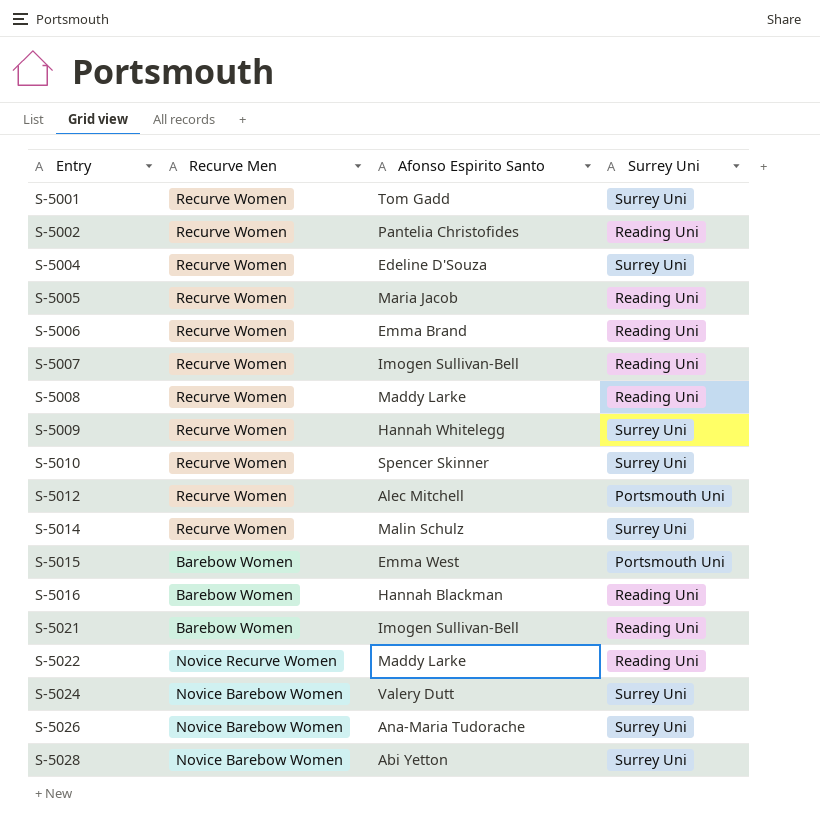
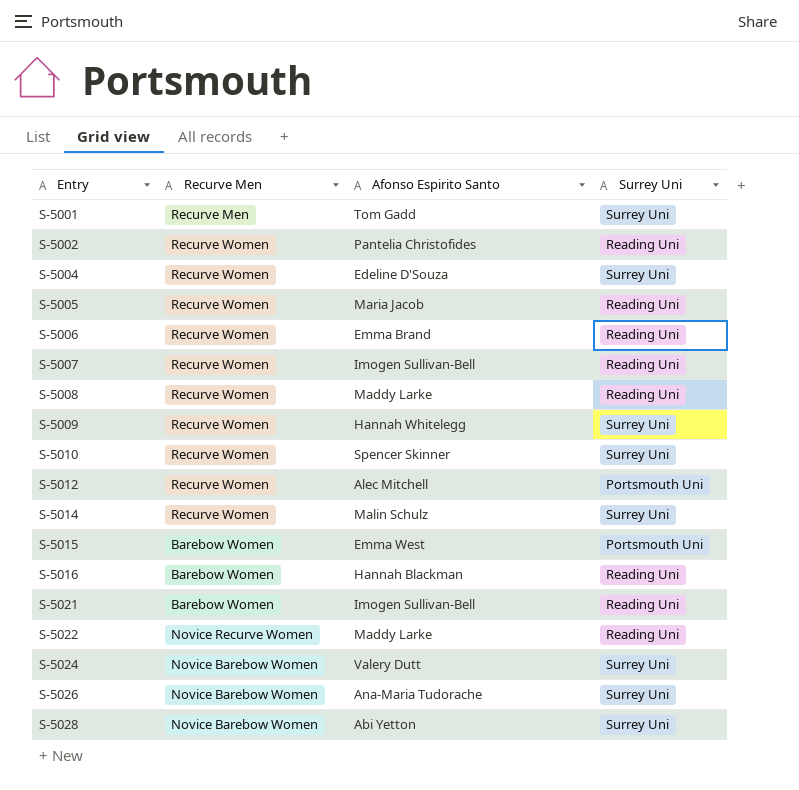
S-5001 | Recurve Men: Recurve Women -> Recurve Men

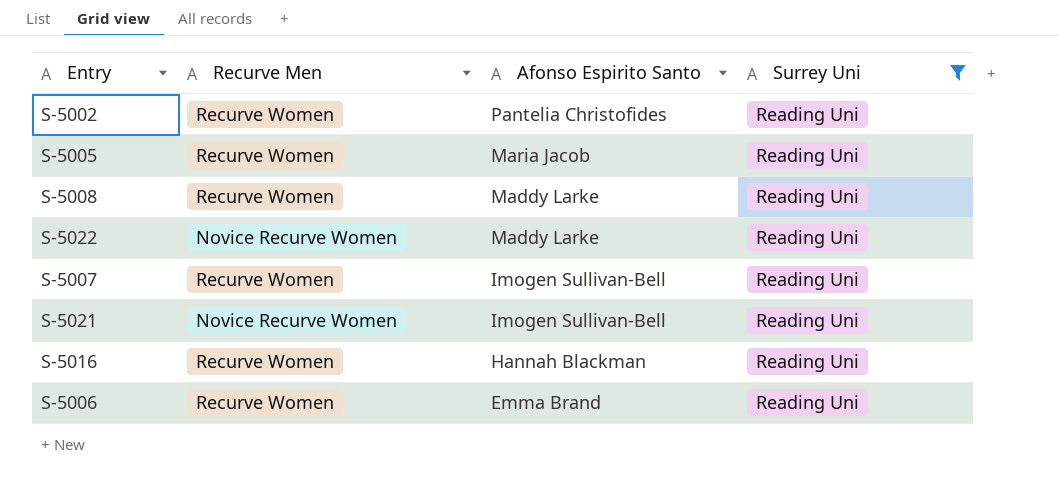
filter: none -> Surrey Uni = Reading Uni
row order: Entry ascending -> Afonso Espirito Santo descending
S-5021 | Recurve Men: Barebow Women -> Novice Recurve Women
S-5016 | Recurve Men: Barebow Women -> Recurve Women

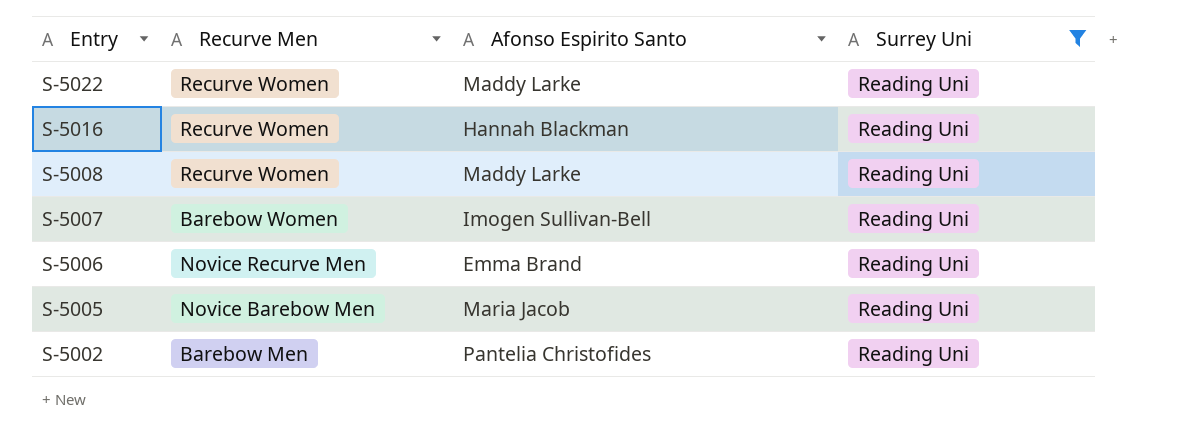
row order: Afonso Espirito Santo descending -> Entry descending
row S-5021: Novice Recurve Women | Imogen Sullivan-Bell | Reading Uni -> none
S-5022 | Recurve Men: Novice Recurve Women -> Recurve Women
S-5007 | Recurve Men: Recurve Women -> Barebow Women
S-5006 | Recurve Men: Recurve Women -> Novice Recurve Men
S-5005 | Recurve Men: Recurve Women -> Novice Barebow Men
S-5002 | Recurve Men: Recurve Women -> Barebow Men

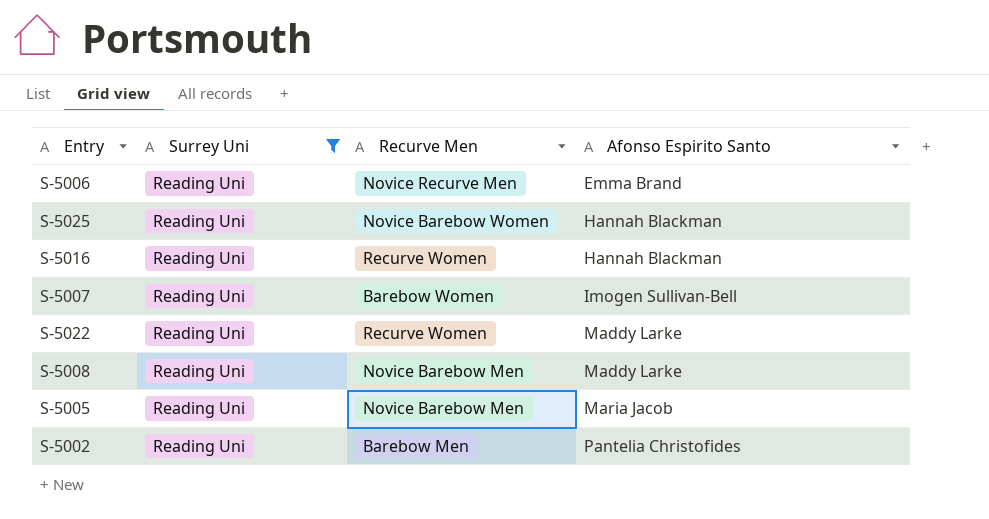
row order: Entry descending -> Afonso Espirito Santo ascending
column Surrey Uni | position: 4 -> 2
row S-5025: none -> Reading Uni | Novice Barebow Women | Hannah Blackman
S-5008 | Recurve Men: Recurve Women -> Novice Barebow Men

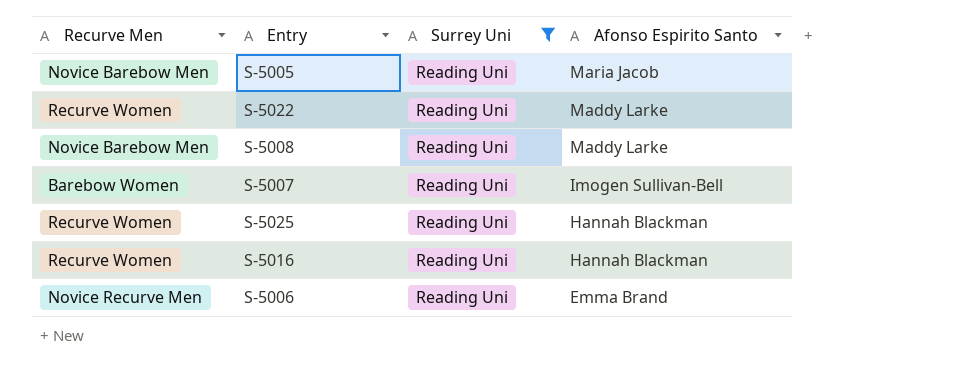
row order: Afonso Espirito Santo ascending -> Afonso Espirito Santo descending
column Recurve Men | position: 3 -> 1
row S-5002: Reading Uni | Barebow Men | Pantelia Christofides -> none
S-5025 | Recurve Men: Novice Barebow Women -> Recurve Women

